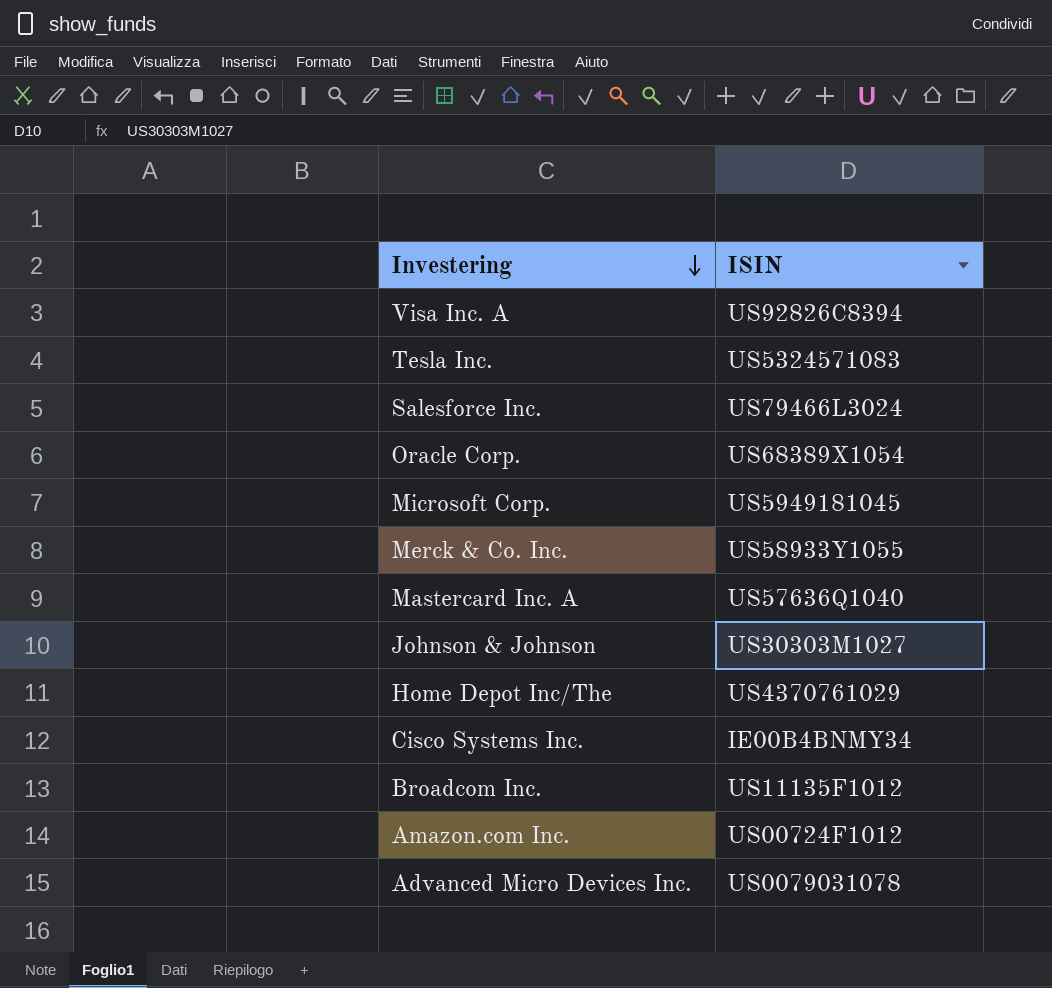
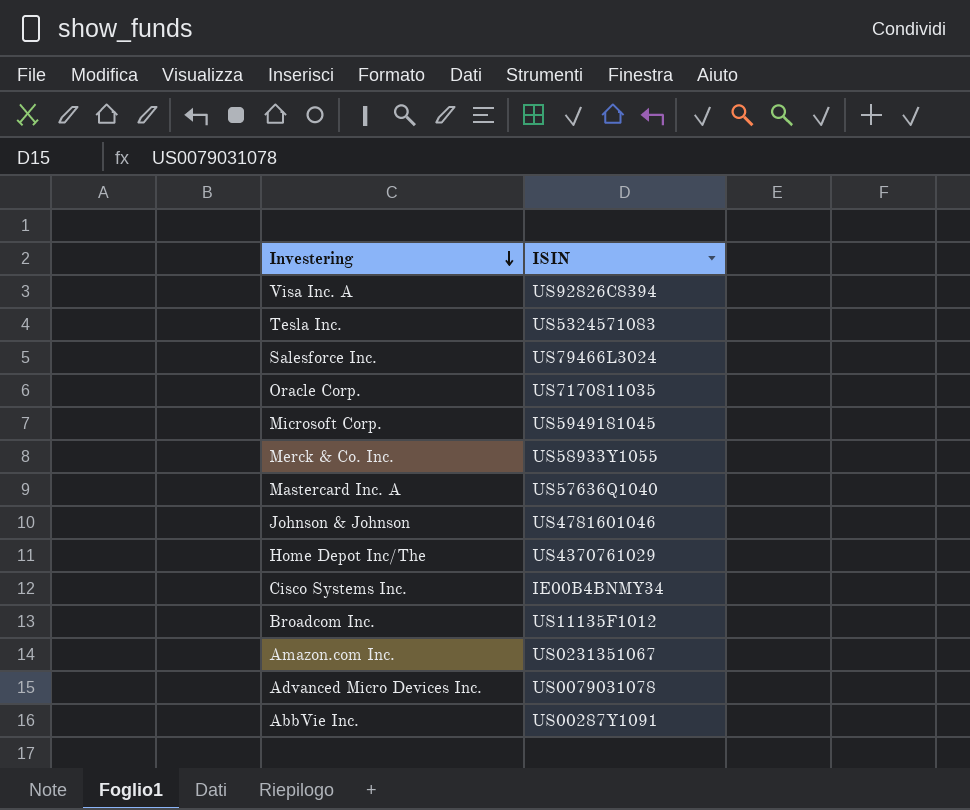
Oracle Corp. | ISIN: US68389X1054 -> US7170811035
Johnson & Johnson | ISIN: US30303M1027 -> US4781601046
Amazon.com Inc. | ISIN: US00724F1012 -> US0231351067
row AbbVie Inc.: none -> US00287Y1091

